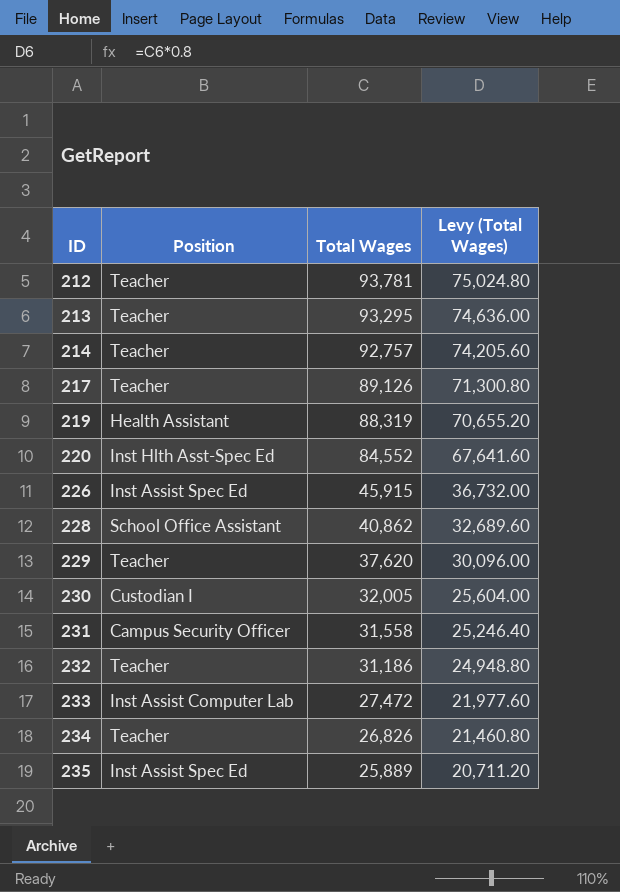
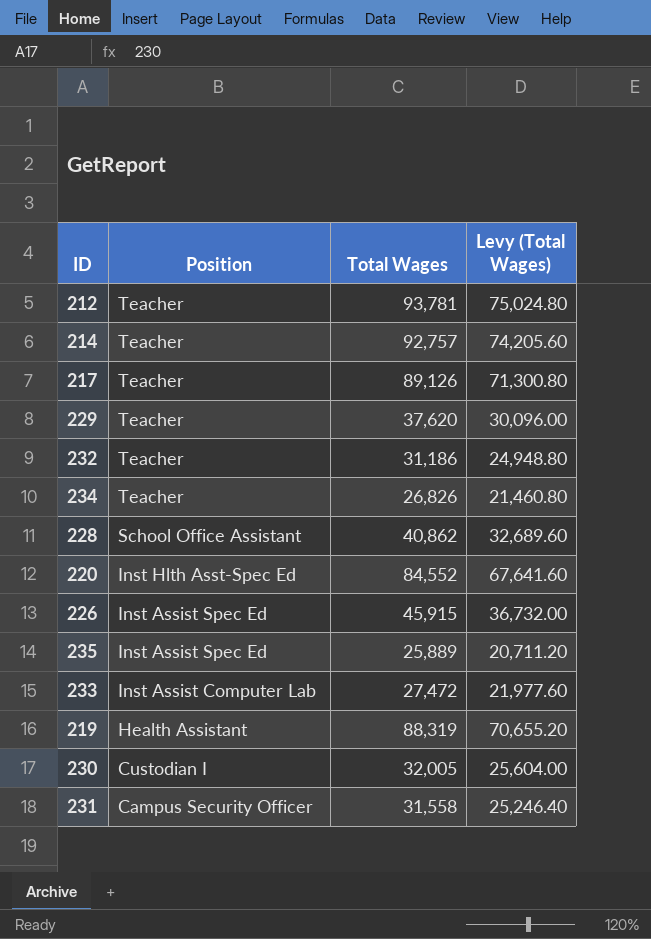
row order: ID ascending -> Position descending
row 213: Teacher | 93,295 | 74,636.00 -> none

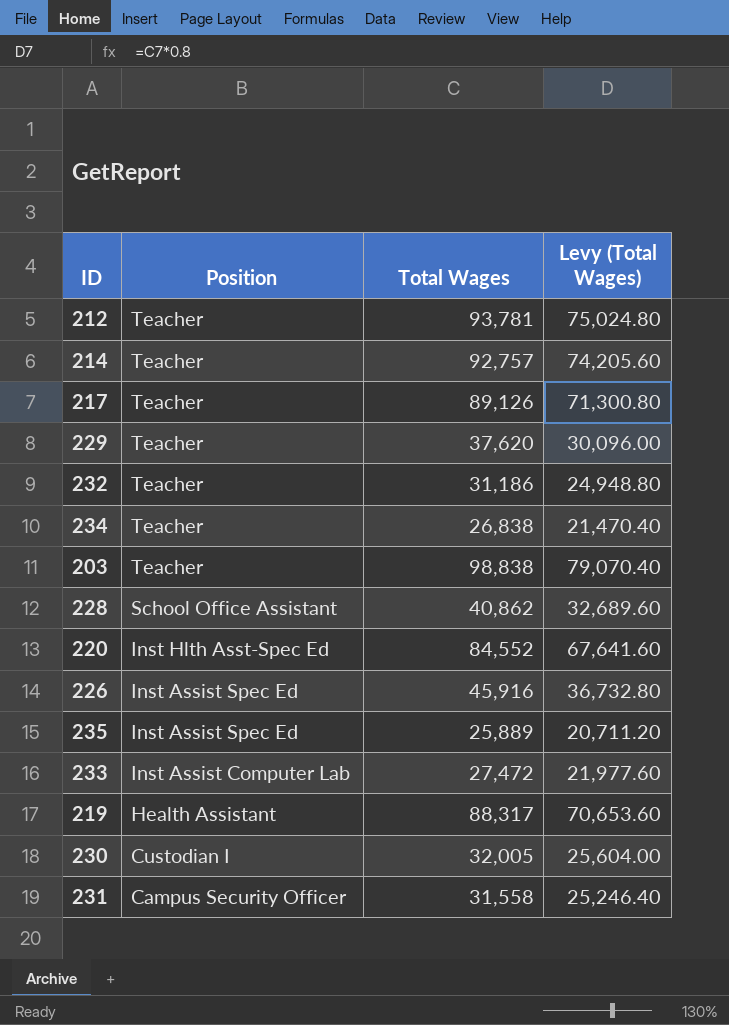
234 | Total Wages: 26,826 -> 26,838
234 | Levy (Total Wages): 21,460.80 -> 21,470.40
row 203: none -> Teacher | 98,838 | 79,070.40
226 | Total Wages: 45,915 -> 45,916
226 | Levy (Total Wages): 36,732.00 -> 36,732.80
219 | Total Wages: 88,319 -> 88,317
219 | Levy (Total Wages): 70,655.20 -> 70,653.60

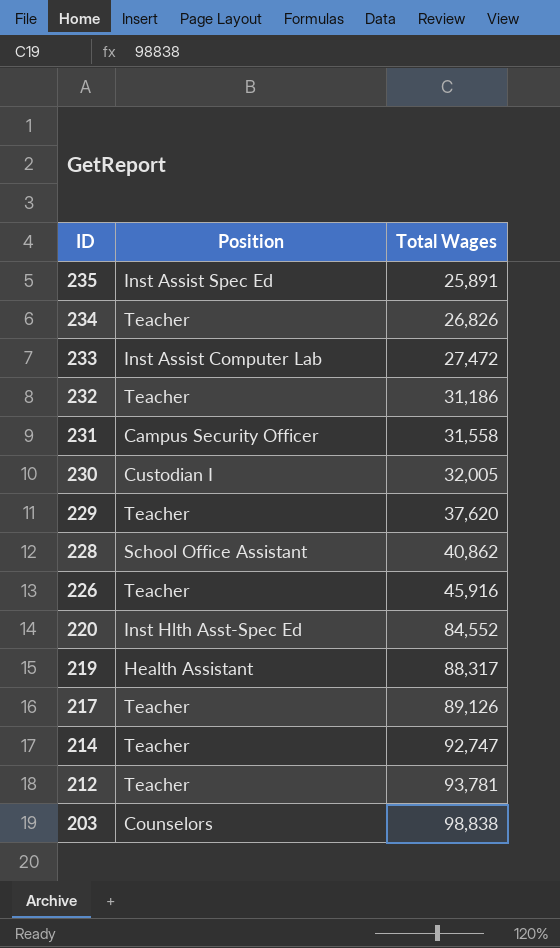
row order: Position descending -> ID descending
column Levy (Total Wages) | formula: [Total Wages] * 0.8 -> none
235 | Total Wages: 25,889 -> 25,891
234 | Total Wages: 26,838 -> 26,826
226 | Position: Inst Assist Spec Ed -> Teacher
214 | Total Wages: 92,757 -> 92,747
203 | Position: Teacher -> Counselors

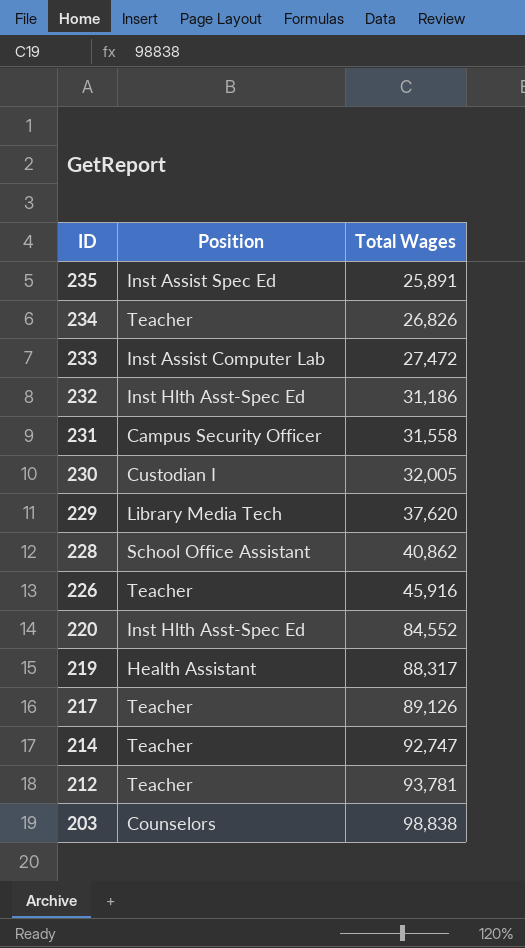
232 | Position: Teacher -> Inst Hlth Asst-Spec Ed
229 | Position: Teacher -> Library Media Tech

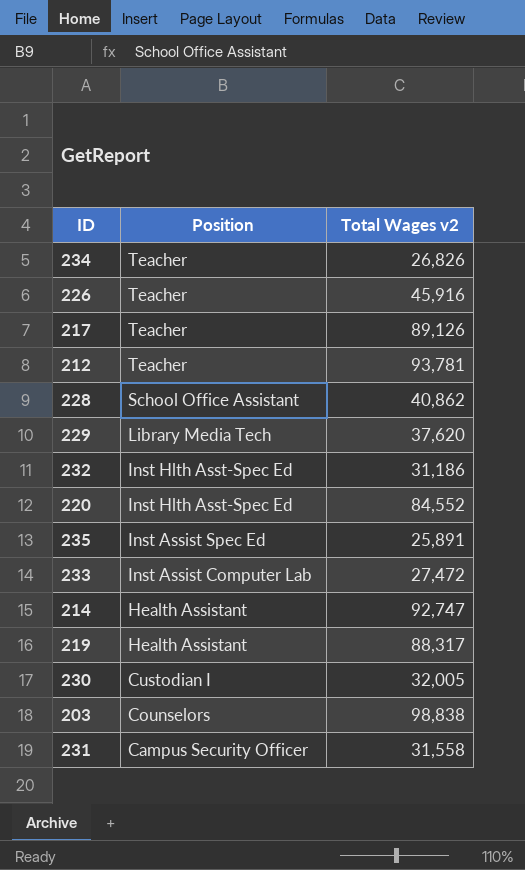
row order: ID descending -> Position descending
column name: Total Wages -> Total Wages v2
214 | Position: Teacher -> Health Assistant

